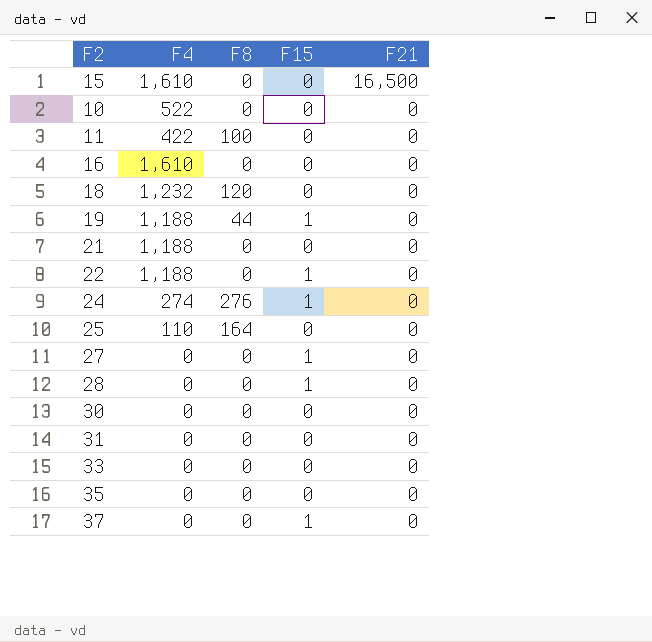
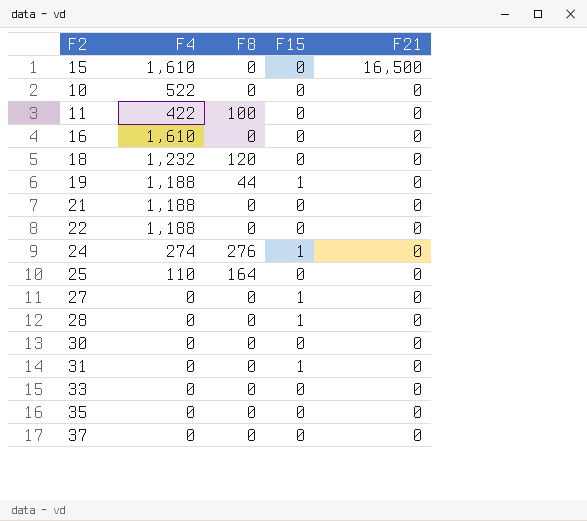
22 | F15: 1 -> 0
31 | F15: 0 -> 1
37 | F15: 1 -> 0

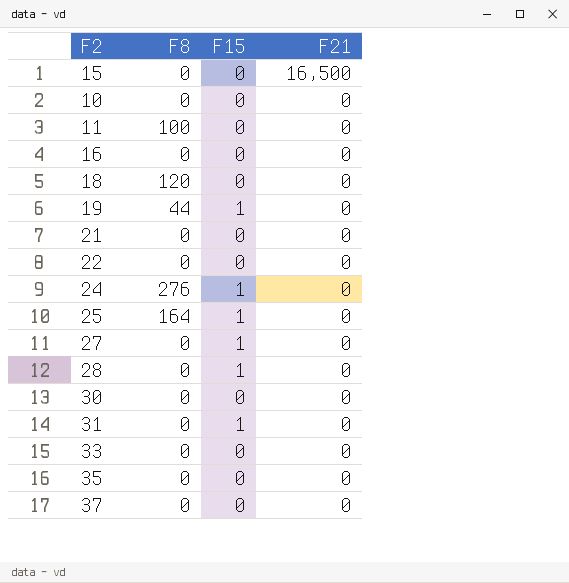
column F4 | position: 2 -> none
25 | F15: 0 -> 1

